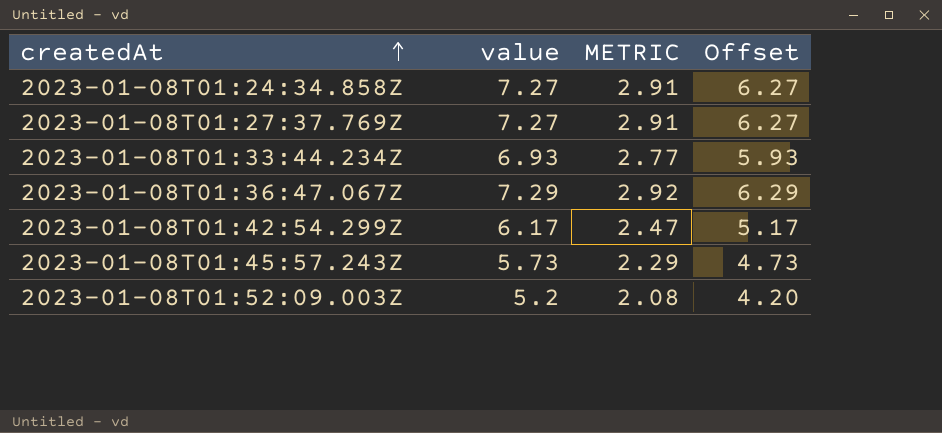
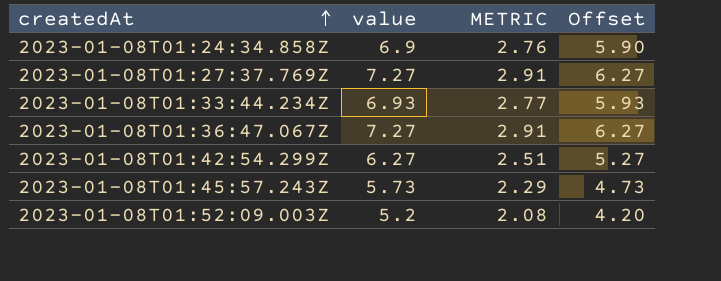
2023-01-08T01:24:34.858Z | value: 7.27 -> 6.9
2023-01-08T01:24:34.858Z | METRIC: 2.91 -> 2.76
2023-01-08T01:24:34.858Z | Offset: 6.27 -> 5.90
2023-01-08T01:36:47.067Z | value: 7.29 -> 7.27
2023-01-08T01:36:47.067Z | METRIC: 2.92 -> 2.91
2023-01-08T01:36:47.067Z | Offset: 6.29 -> 6.27
2023-01-08T01:42:54.299Z | value: 6.17 -> 6.27
2023-01-08T01:42:54.299Z | METRIC: 2.47 -> 2.51
2023-01-08T01:42:54.299Z | Offset: 5.17 -> 5.27

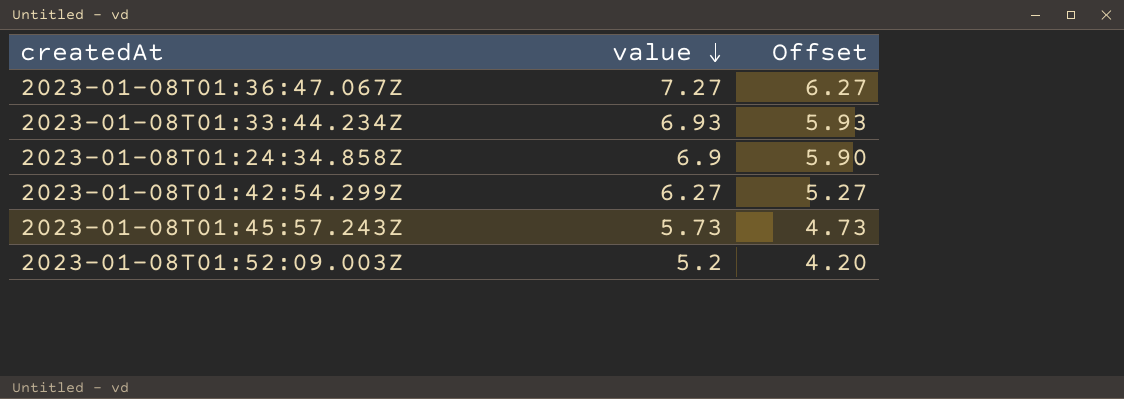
row order: createdAt ascending -> value descending
column METRIC | formula: [value] * 0.4 -> none
row 2023-01-08T01:27:37.769Z: 7.27 | 2.91 | 6.27 -> none

